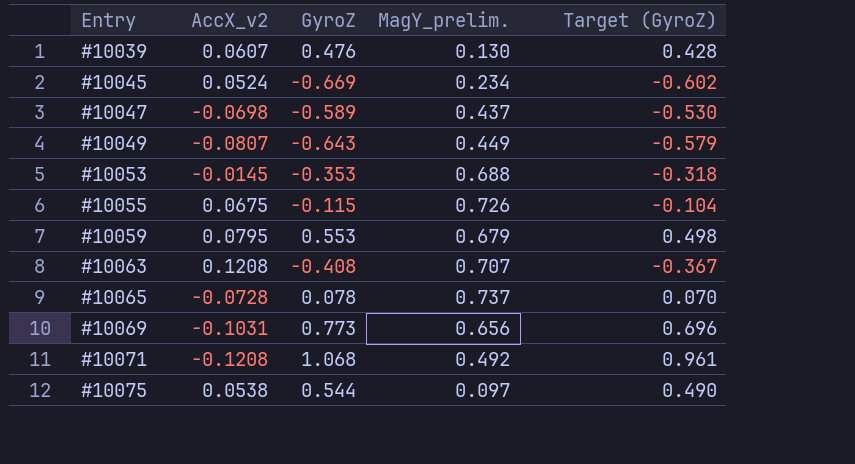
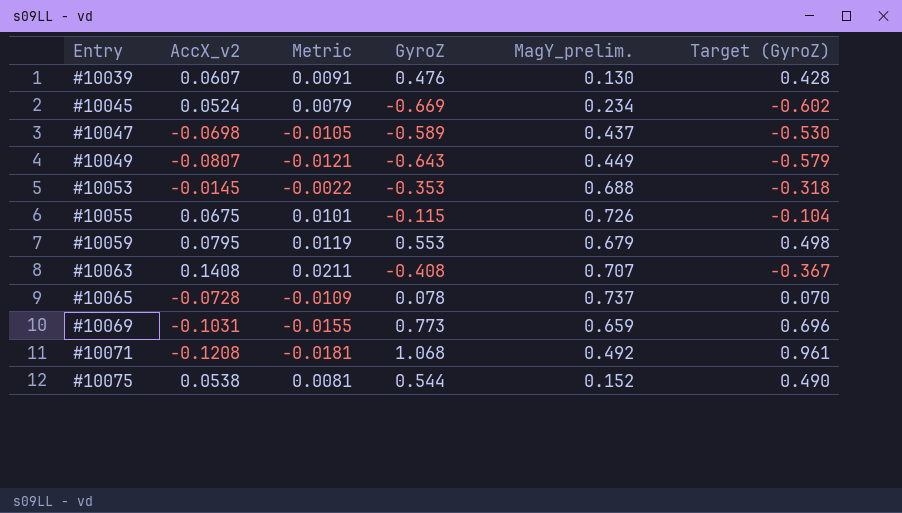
column Metric | formula: none -> [AccX_v2] * 0.15
#10063 | AccX_v2: 0.1208 -> 0.1408
#10069 | MagY_prelim.: 0.656 -> 0.659
#10075 | MagY_prelim.: 0.097 -> 0.152

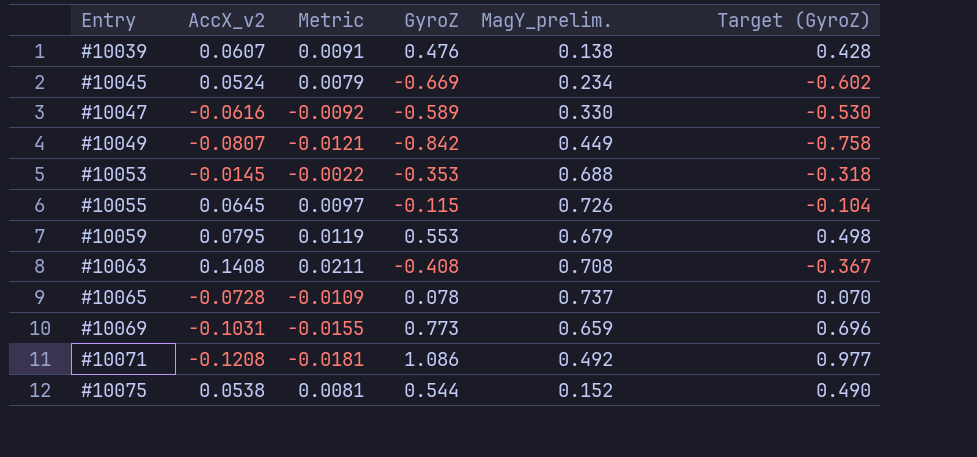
#10039 | MagY_prelim.: 0.130 -> 0.138
#10047 | AccX_v2: -0.0698 -> -0.0616
#10047 | Metric: -0.0105 -> -0.0092
#10047 | MagY_prelim.: 0.437 -> 0.330
#10049 | GyroZ: -0.643 -> -0.842
#10049 | Target (GyroZ): -0.579 -> -0.758
#10055 | AccX_v2: 0.0675 -> 0.0645
#10055 | Metric: 0.0101 -> 0.0097
#10063 | MagY_prelim.: 0.707 -> 0.708
#10071 | GyroZ: 1.068 -> 1.086
#10071 | Target (GyroZ): 0.961 -> 0.977

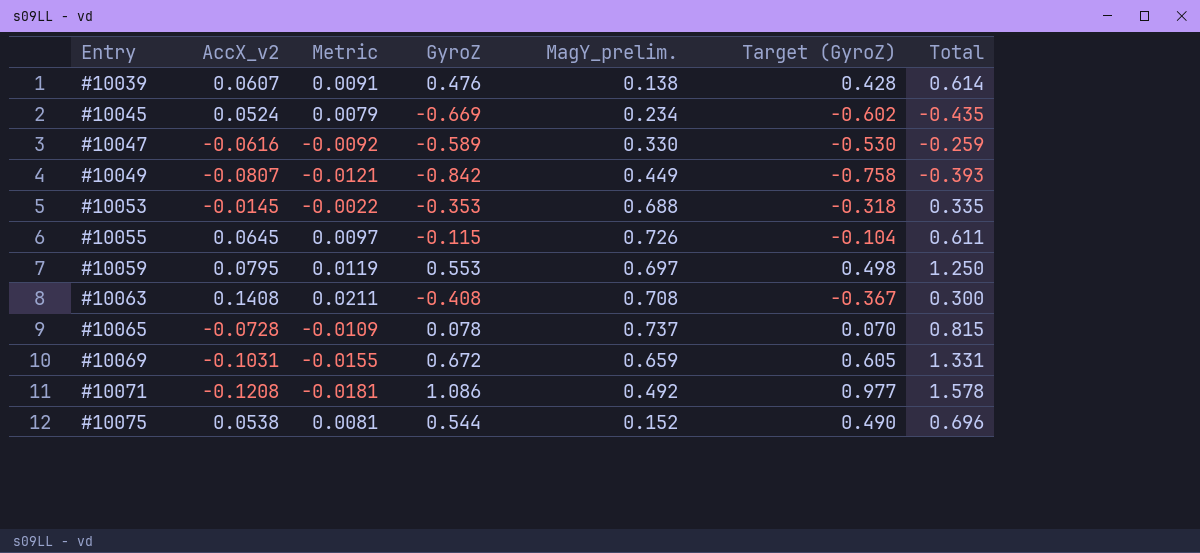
column Total | formula: none -> [GyroZ] + [MagY_prelim.]
#10059 | MagY_prelim.: 0.679 -> 0.697
#10069 | GyroZ: 0.773 -> 0.672
#10069 | Target (GyroZ): 0.696 -> 0.605

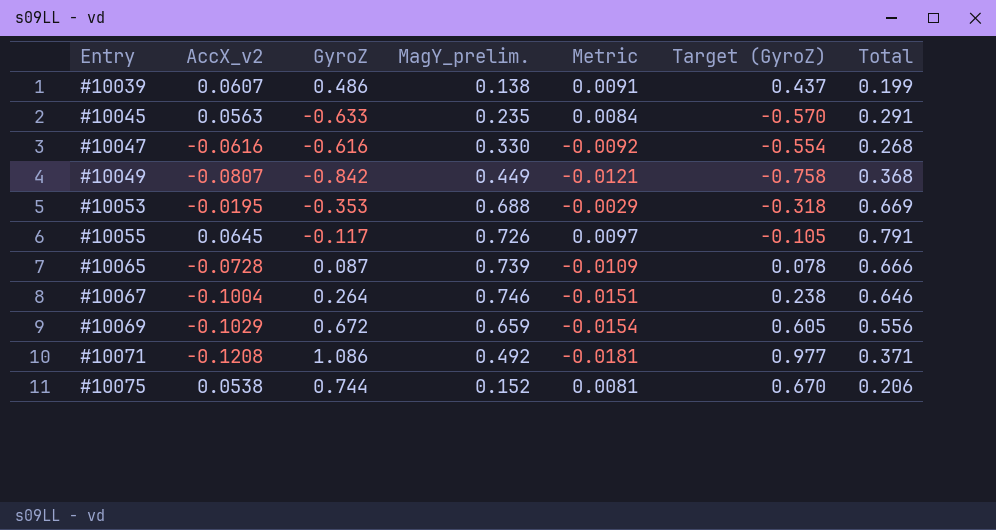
column Metric | position: 3 -> 5
column Total | formula: [GyroZ] + [MagY_prelim.] -> [AccX_v2] + [MagY_prelim.]
row #10059: 0.0795 | 0.0119 | 0.553 | 0.697 | 0.498 | 1.250 -> none
row #10063: 0.1408 | 0.0211 | -0.408 | 0.708 | -0.367 | 0.300 -> none
#10039 | GyroZ: 0.476 -> 0.486
#10039 | Target (GyroZ): 0.428 -> 0.437
#10045 | AccX_v2: 0.0524 -> 0.0563
#10045 | GyroZ: -0.669 -> -0.633
#10045 | MagY_prelim.: 0.234 -> 0.235
#10045 | Metric: 0.0079 -> 0.0084
#10045 | Target (GyroZ): -0.602 -> -0.570
#10047 | GyroZ: -0.589 -> -0.616
#10047 | Target (GyroZ): -0.530 -> -0.554
#10053 | AccX_v2: -0.0145 -> -0.0195
#10053 | Metric: -0.0022 -> -0.0029
#10055 | GyroZ: -0.115 -> -0.117
#10055 | Target (GyroZ): -0.104 -> -0.105
#10065 | GyroZ: 0.078 -> 0.087
#10065 | MagY_prelim.: 0.737 -> 0.739
#10065 | Target (GyroZ): 0.070 -> 0.078
row #10067: none -> -0.1004 | 0.264 | 0.746 | -0.0151 | 0.238 | 0.646
#10069 | AccX_v2: -0.1031 -> -0.1029
#10069 | Metric: -0.0155 -> -0.0154
#10075 | GyroZ: 0.544 -> 0.744
#10075 | Target (GyroZ): 0.490 -> 0.670

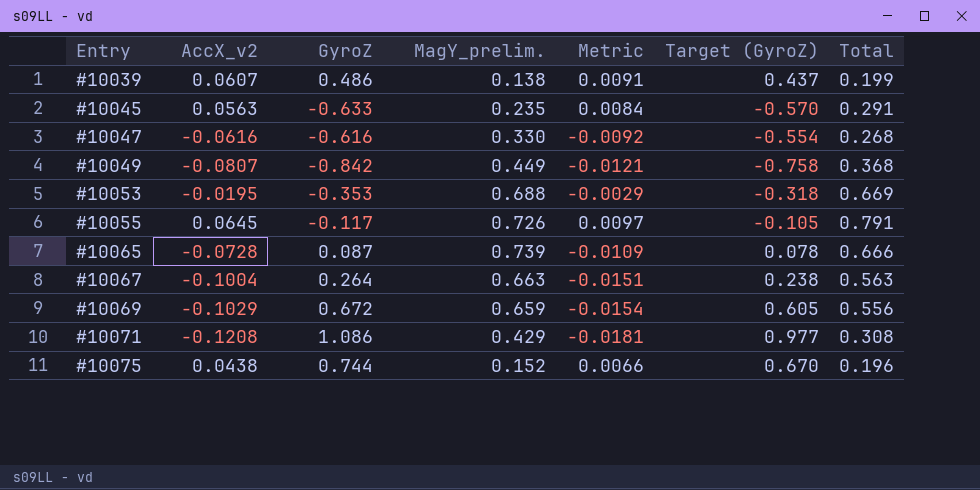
#10067 | MagY_prelim.: 0.746 -> 0.663
#10067 | Total: 0.646 -> 0.563
#10071 | MagY_prelim.: 0.492 -> 0.429
#10071 | Total: 0.371 -> 0.308
#10075 | AccX_v2: 0.0538 -> 0.0438
#10075 | Metric: 0.0081 -> 0.0066
#10075 | Total: 0.206 -> 0.196

